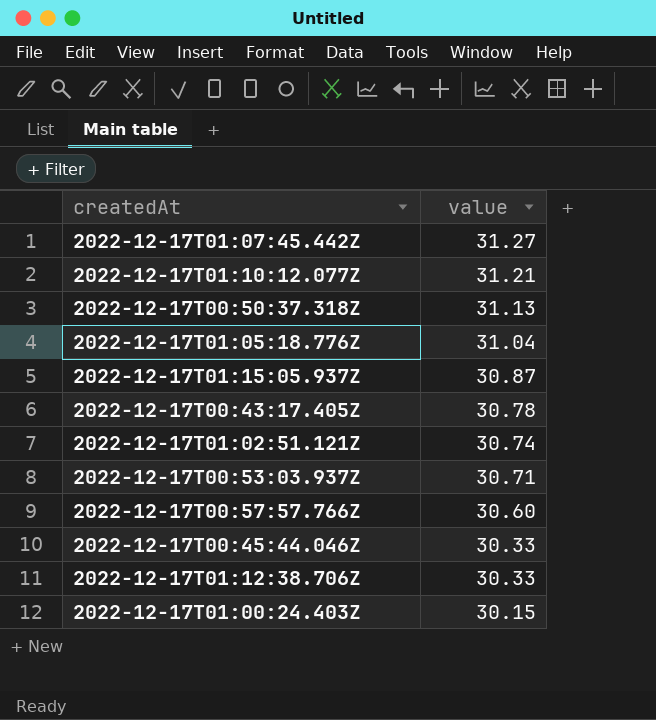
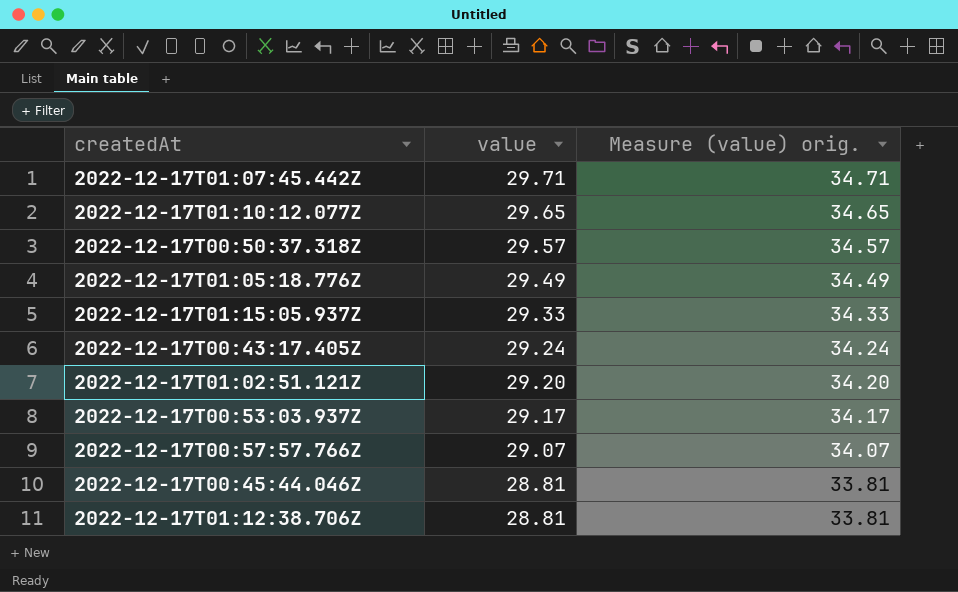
column Measure (value) orig. | formula: none -> [value] + 5
row 2022-12-17T01:00:24.403Z: 30.15 -> none
2022-12-17T01:07:45.442Z | value: 31.27 -> 29.71
2022-12-17T01:10:12.077Z | value: 31.21 -> 29.65
2022-12-17T00:50:37.318Z | value: 31.13 -> 29.57
2022-12-17T01:05:18.776Z | value: 31.04 -> 29.49
2022-12-17T01:15:05.937Z | value: 30.87 -> 29.33
2022-12-17T00:43:17.405Z | value: 30.78 -> 29.24
2022-12-17T01:02:51.121Z | value: 30.74 -> 29.20
2022-12-17T00:53:03.937Z | value: 30.71 -> 29.17
2022-12-17T00:57:57.766Z | value: 30.60 -> 29.07
2022-12-17T00:45:44.046Z | value: 30.33 -> 28.81
2022-12-17T01:12:38.706Z | value: 30.33 -> 28.81

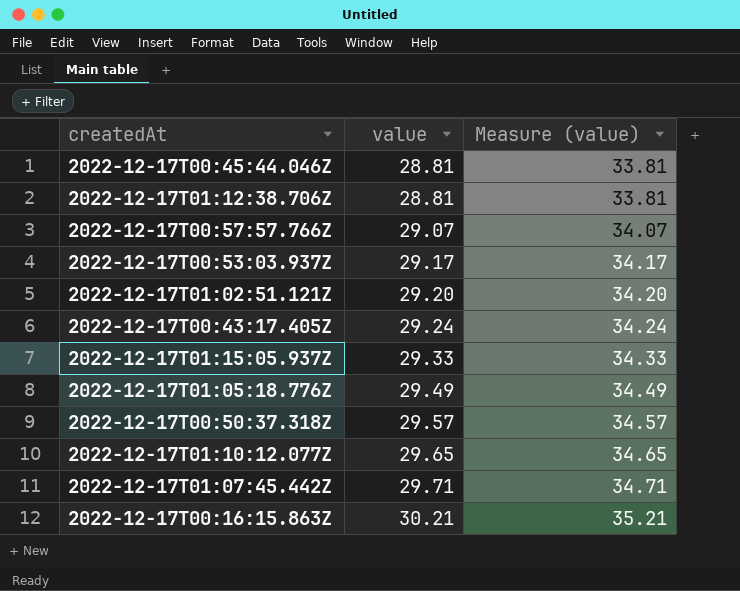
row order: value descending -> value ascending
column name: Measure (value) orig. -> Measure (value)
row 2022-12-17T00:16:15.863Z: none -> 30.21 | 35.21

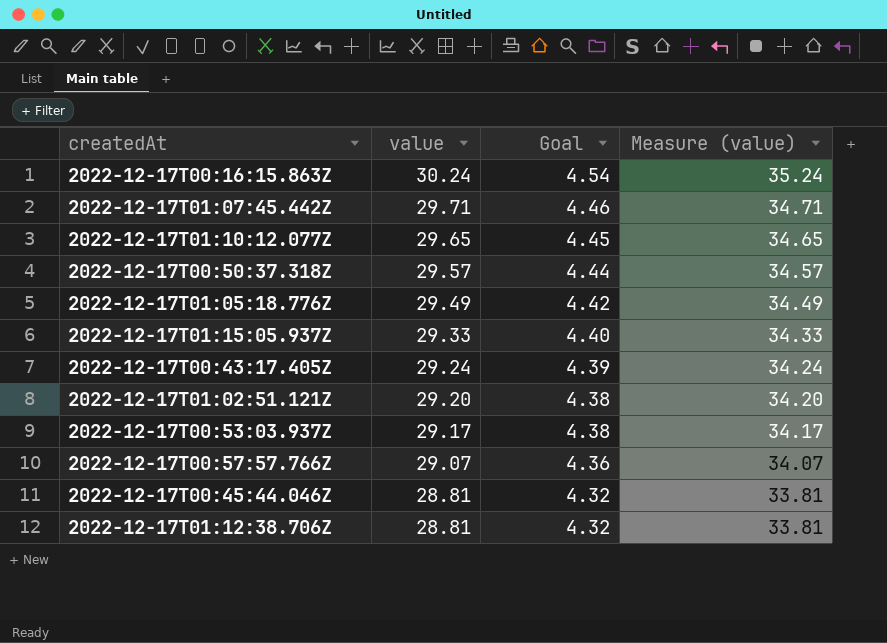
row order: value ascending -> value descending
column Goal | formula: none -> [value] * 0.15
2022-12-17T00:16:15.863Z | value: 30.21 -> 30.24
2022-12-17T00:16:15.863Z | Measure (value): 35.21 -> 35.24

